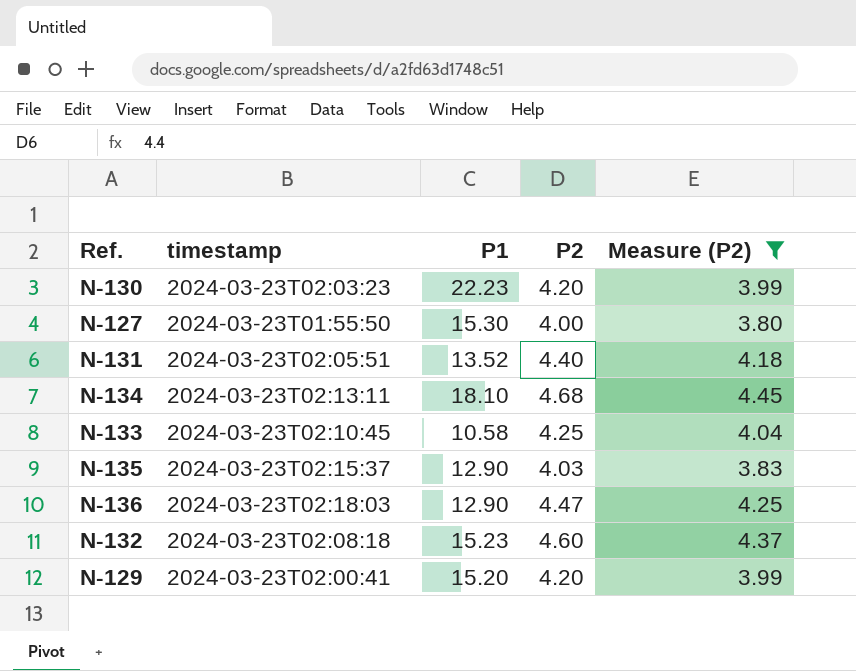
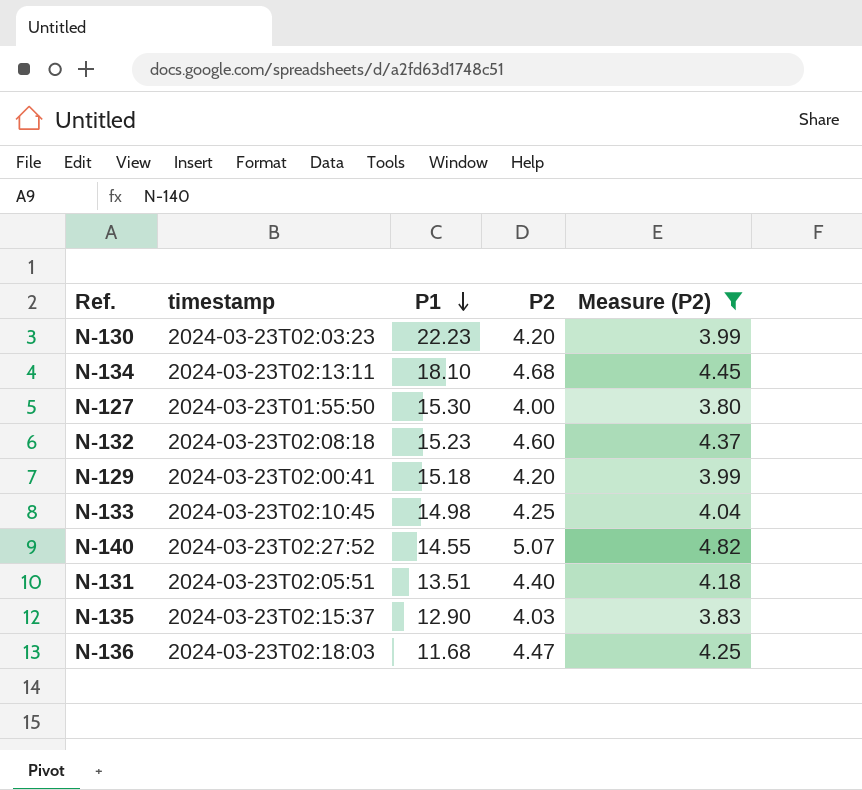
row order: none -> P1 descending
N-129 | P1: 15.20 -> 15.18
N-133 | P1: 10.58 -> 14.98
row N-140: none -> 2024-03-23T02:27:52 | 14.55 | 5.07 | 4.82
N-131 | P1: 13.52 -> 13.51
N-136 | P1: 12.90 -> 11.68

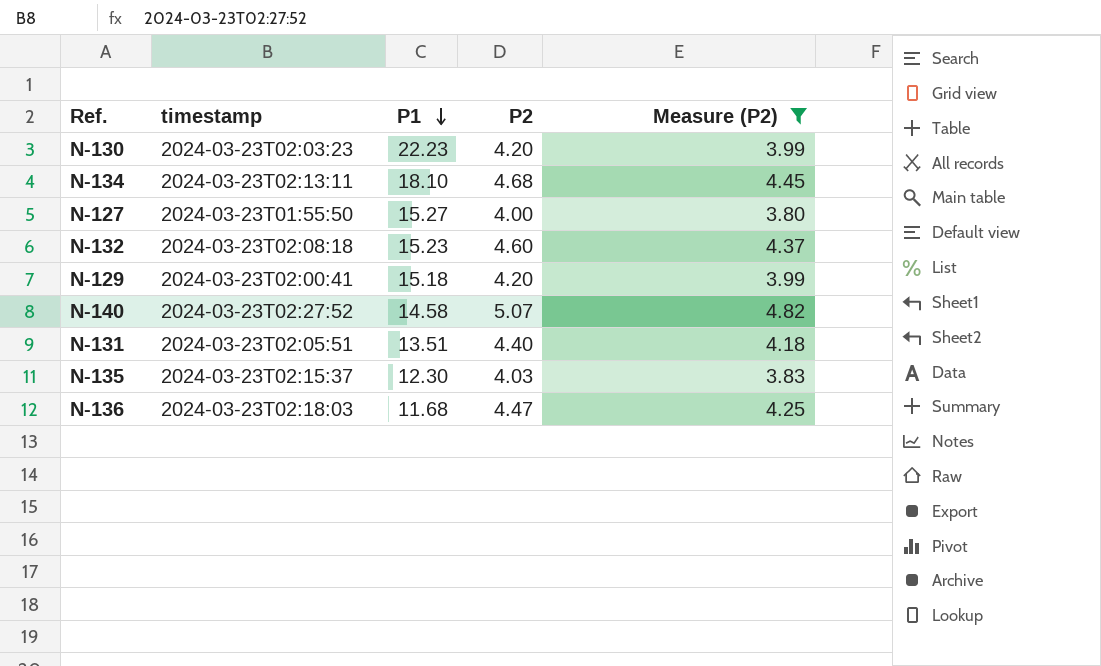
row N-133: 2024-03-23T02:10:45 | 14.98 | 4.25 | 4.04 -> none
N-127 | P1: 15.30 -> 15.27
N-140 | P1: 14.55 -> 14.58
N-135 | P1: 12.90 -> 12.30

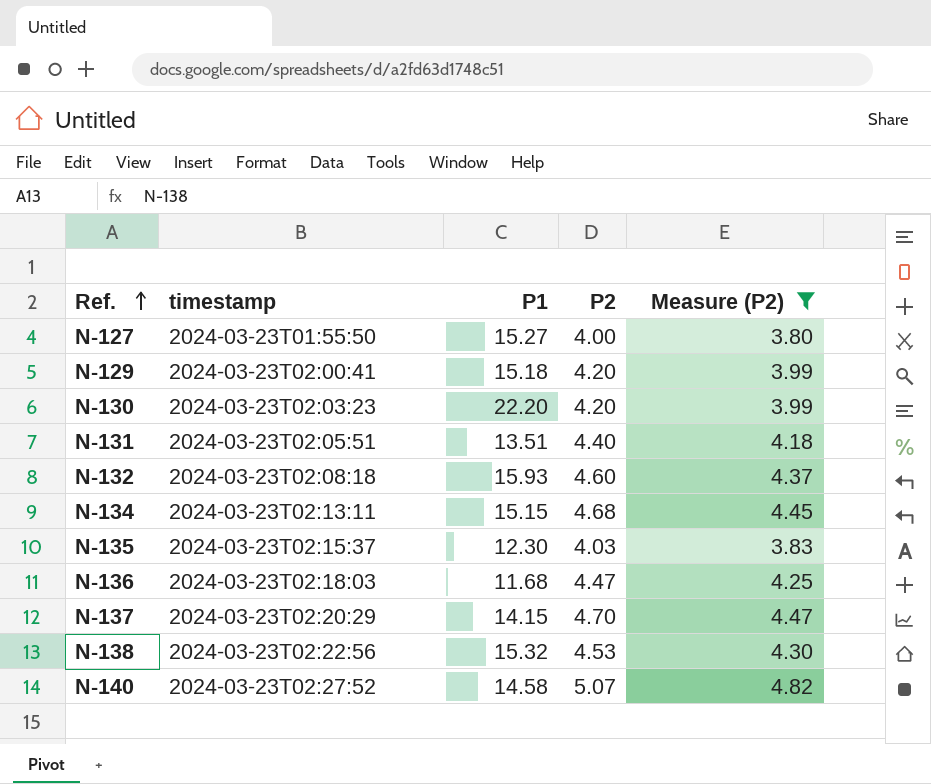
row order: P1 descending -> Ref. ascending
N-130 | P1: 22.23 -> 22.20
N-132 | P1: 15.23 -> 15.93
N-134 | P1: 18.10 -> 15.15
row N-137: none -> 2024-03-23T02:20:29 | 14.15 | 4.70 | 4.47
row N-138: none -> 2024-03-23T02:22:56 | 15.32 | 4.53 | 4.30

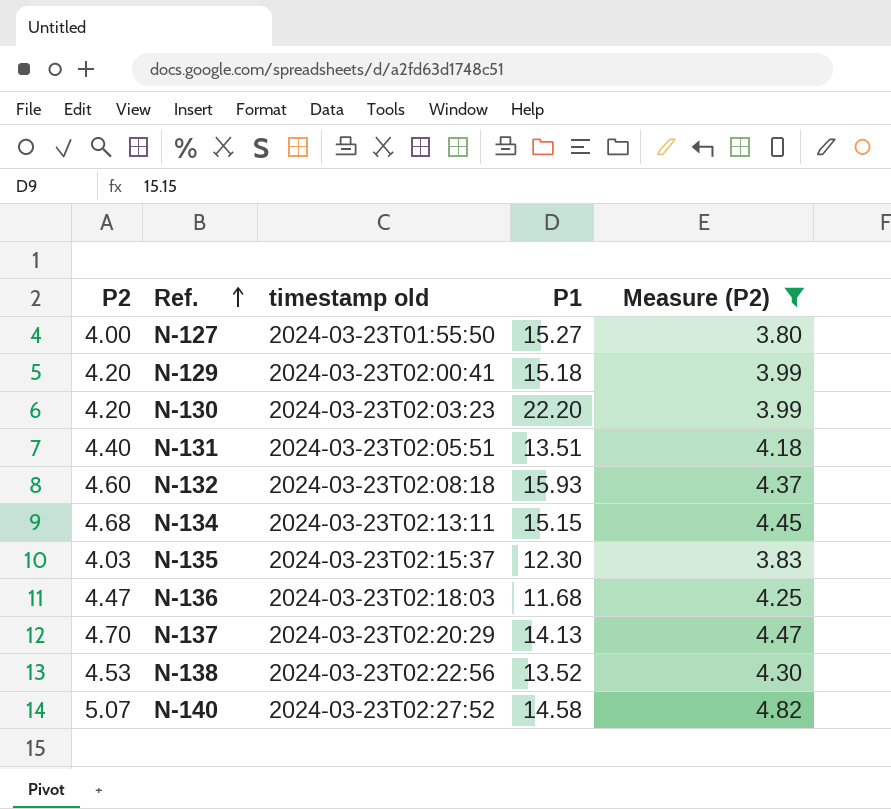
column P2 | position: 4 -> 1
column name: timestamp -> timestamp old
N-137 | P1: 14.15 -> 14.13
N-138 | P1: 15.32 -> 13.52

